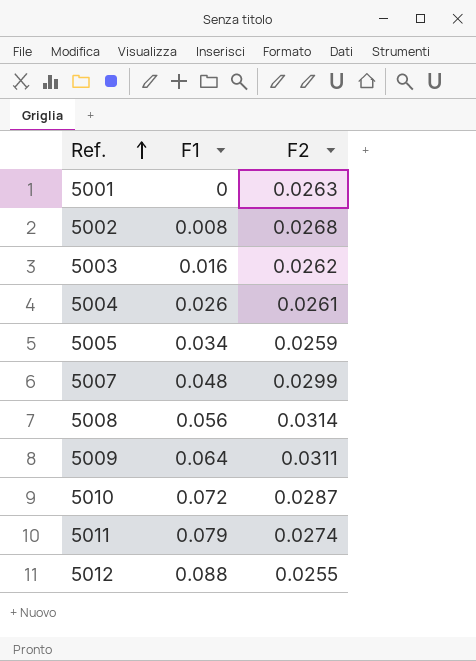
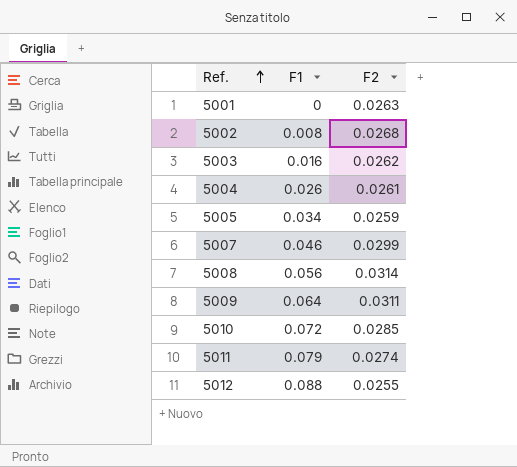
5007 | F1: 0.048 -> 0.046
5010 | F2: 0.0287 -> 0.0285

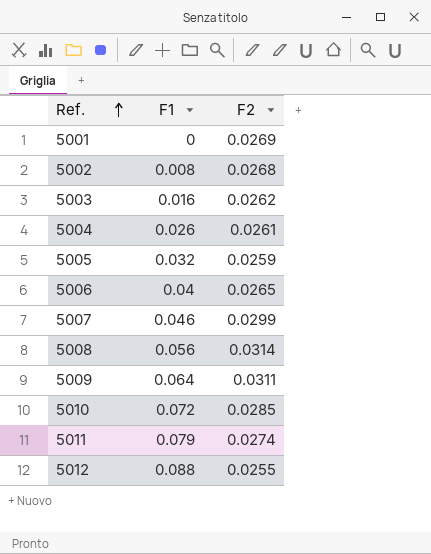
5001 | F2: 0.0263 -> 0.0269
5005 | F1: 0.034 -> 0.032
row 5006: none -> 0.04 | 0.0265

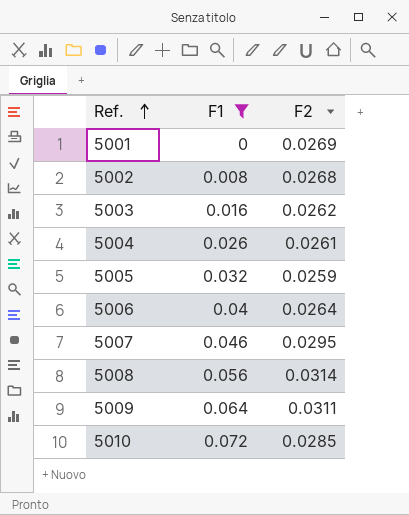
filter: none -> F1 <= 0.072
5006 | F2: 0.0265 -> 0.0264
5007 | F2: 0.0299 -> 0.0295

